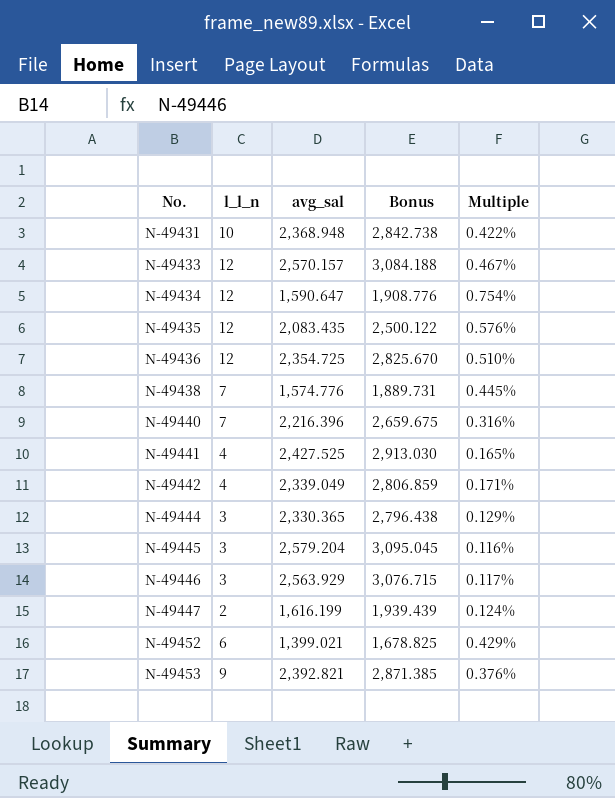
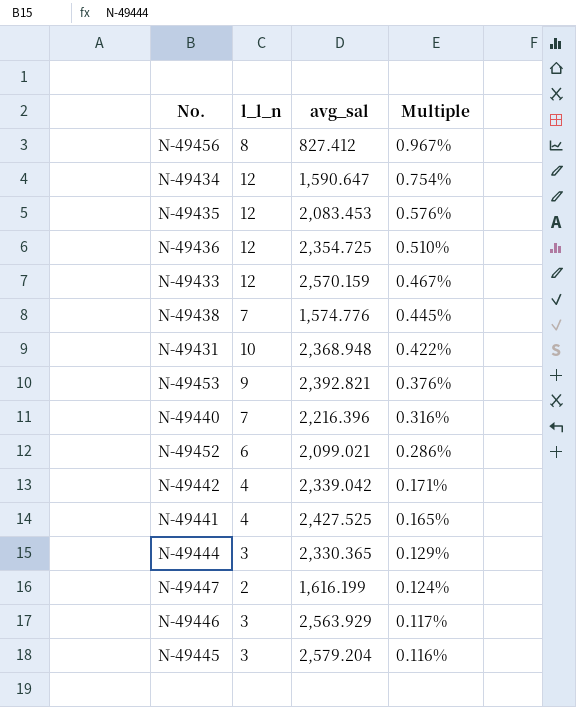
row order: No. ascending -> Multiple descending
column Bonus | formula: [avg_sal] * 1.2 -> none
row N-49456: none -> 8 | 827.412 | 0.967%
N-49435 | avg_sal: 2,083.435 -> 2,083.453
N-49433 | avg_sal: 2,570.157 -> 2,570.159
N-49452 | avg_sal: 1,399.021 -> 2,099.021
N-49452 | Multiple: 0.429% -> 0.286%
N-49442 | avg_sal: 2,339.049 -> 2,339.042

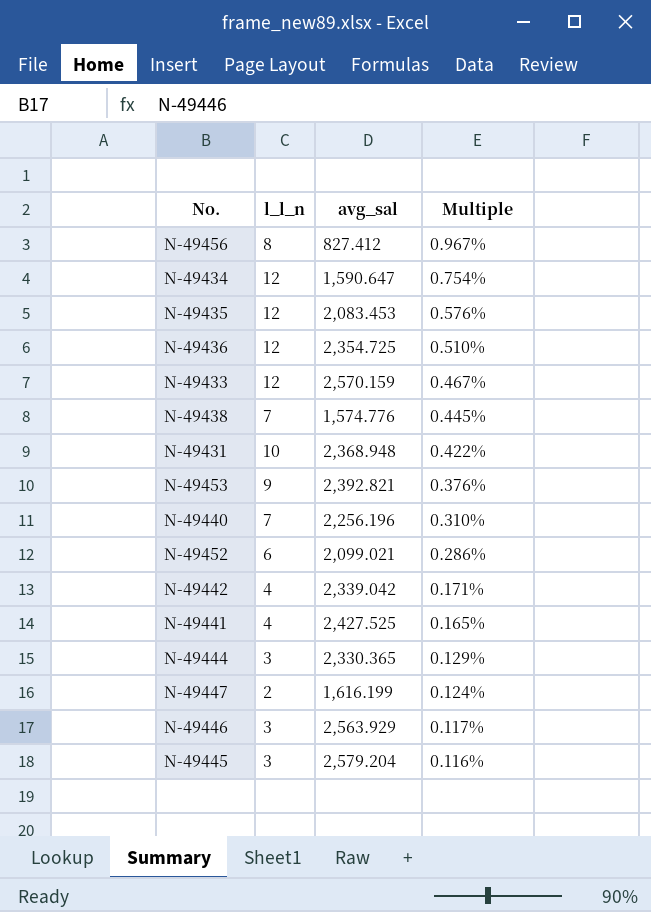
N-49440 | avg_sal: 2,216.396 -> 2,256.196
N-49440 | Multiple: 0.316% -> 0.310%

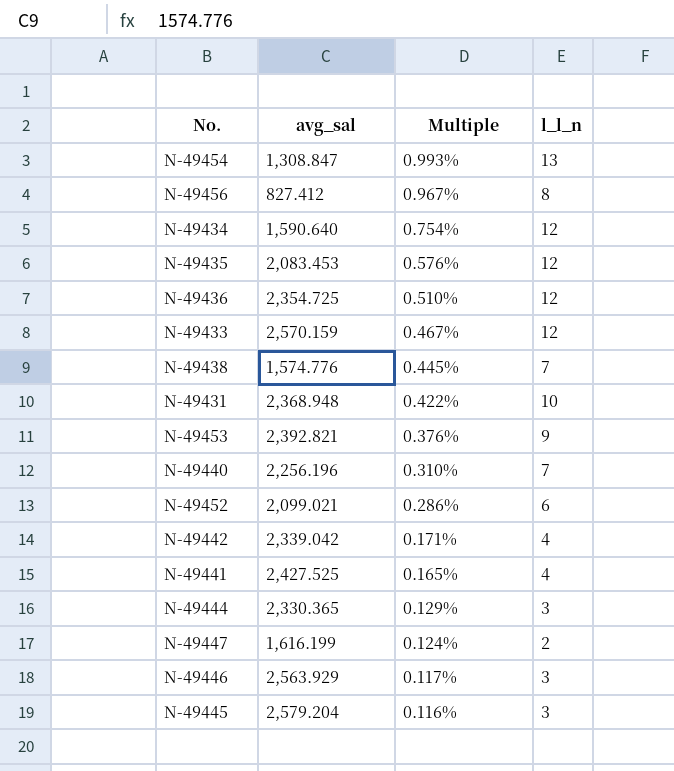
column l_l_n | position: 2 -> 4
row N-49454: none -> 1,308.847 | 0.993% | 13
N-49434 | avg_sal: 1,590.647 -> 1,590.640

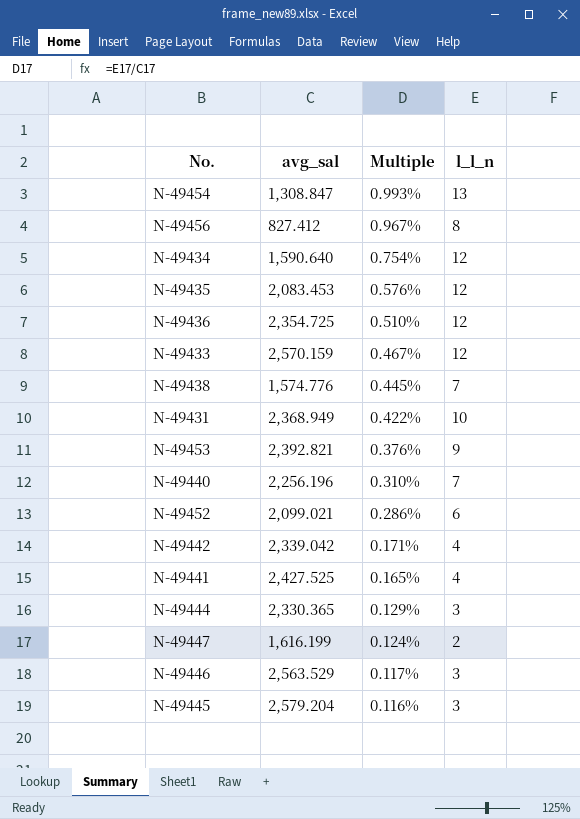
N-49431 | avg_sal: 2,368.948 -> 2,368.949
N-49446 | avg_sal: 2,563.929 -> 2,563.529

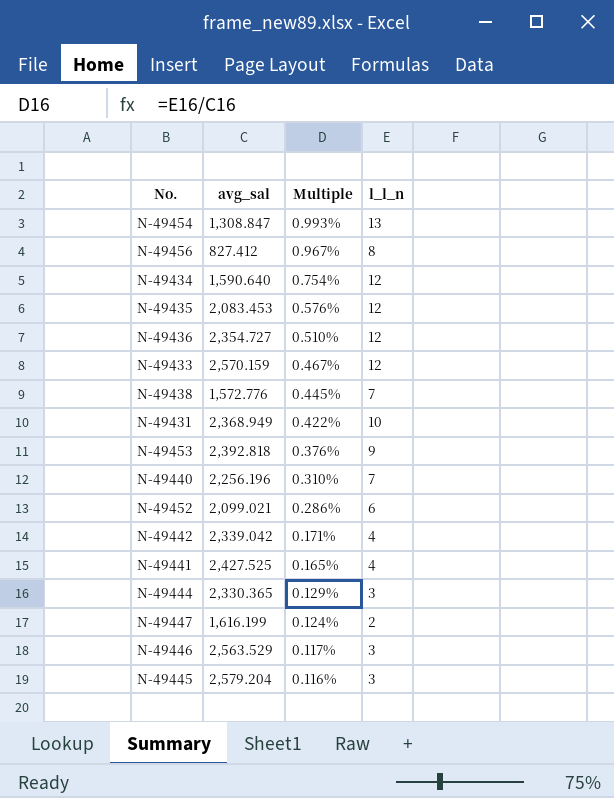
N-49436 | avg_sal: 2,354.725 -> 2,354.727
N-49438 | avg_sal: 1,574.776 -> 1,572.776
N-49453 | avg_sal: 2,392.821 -> 2,392.818

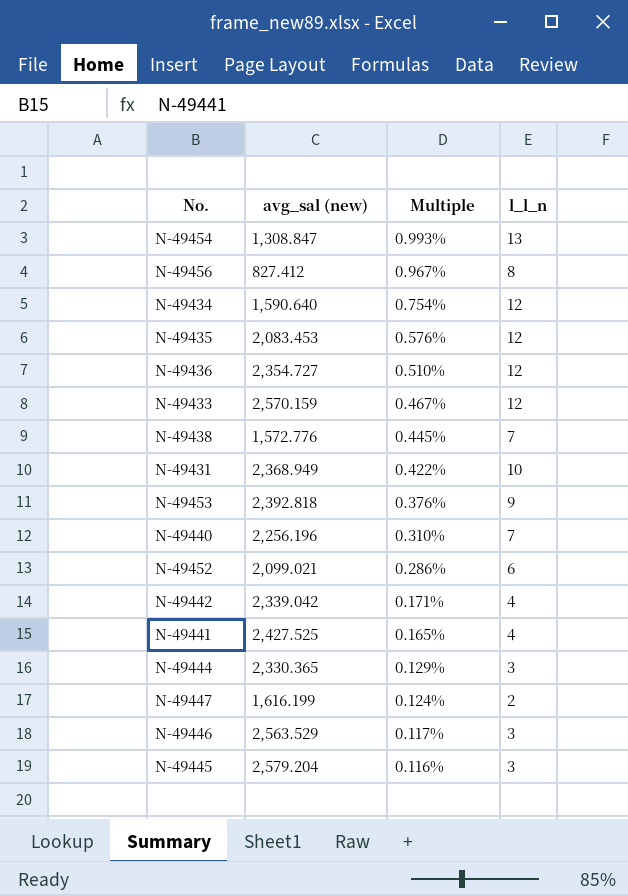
column name: avg_sal -> avg_sal (new)

